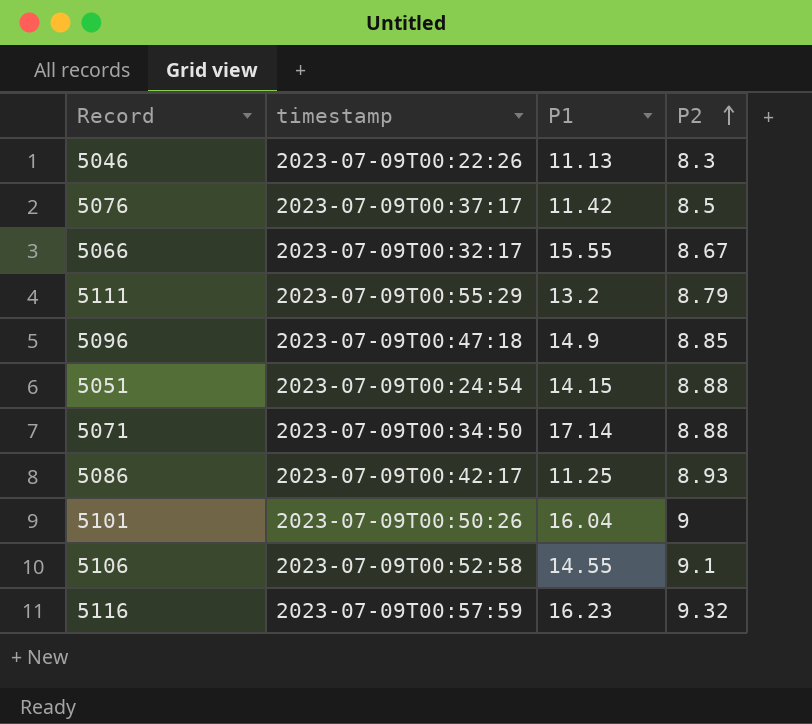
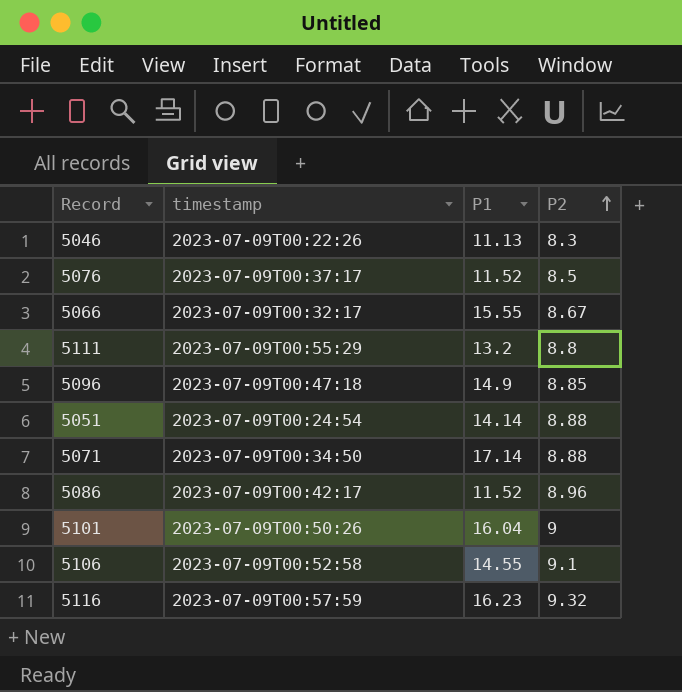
5076 | P1: 11.42 -> 11.52
5111 | P2: 8.79 -> 8.8
5051 | P1: 14.15 -> 14.14
5086 | P1: 11.25 -> 11.52
5086 | P2: 8.93 -> 8.96

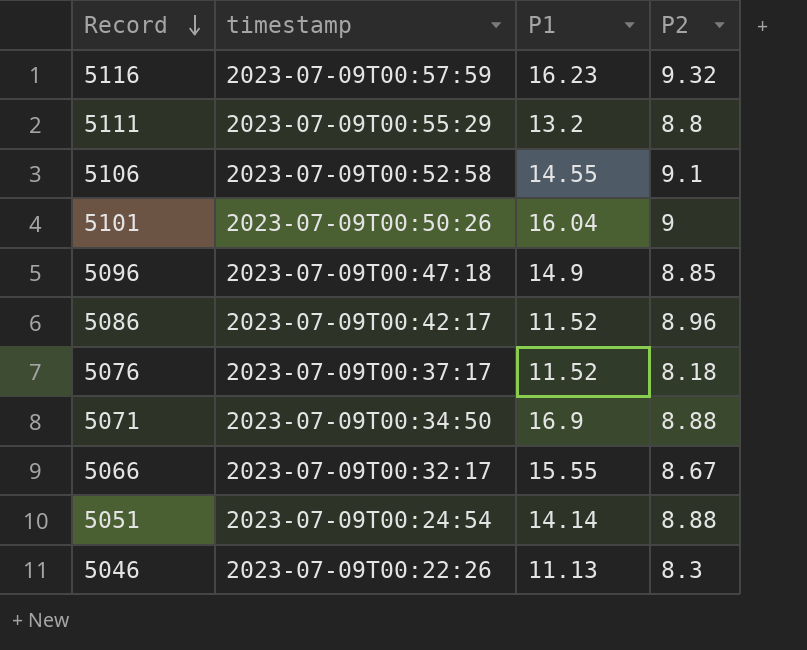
row order: P2 ascending -> Record descending
5076 | P2: 8.5 -> 8.18
5071 | P1: 17.14 -> 16.9

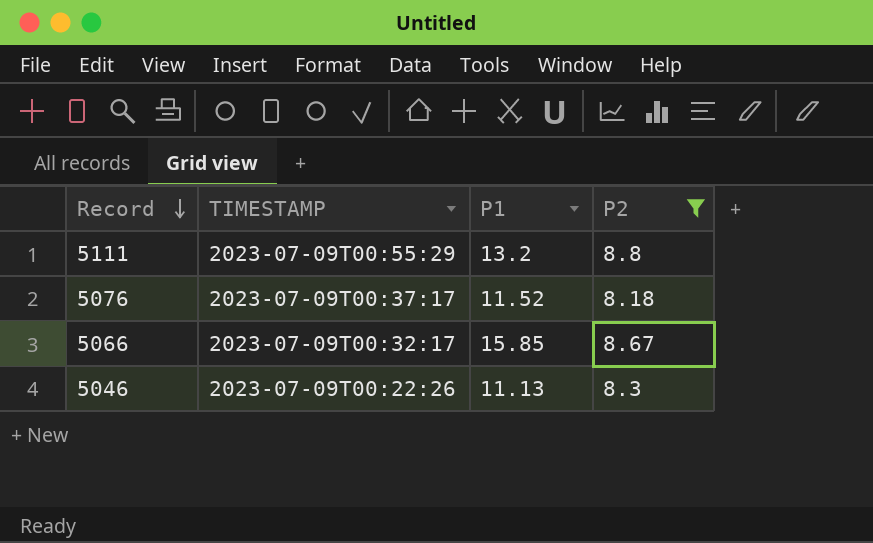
filter: none -> P2 <= 8.8
column name: timestamp -> TIMESTAMP
5066 | P1: 15.55 -> 15.85

